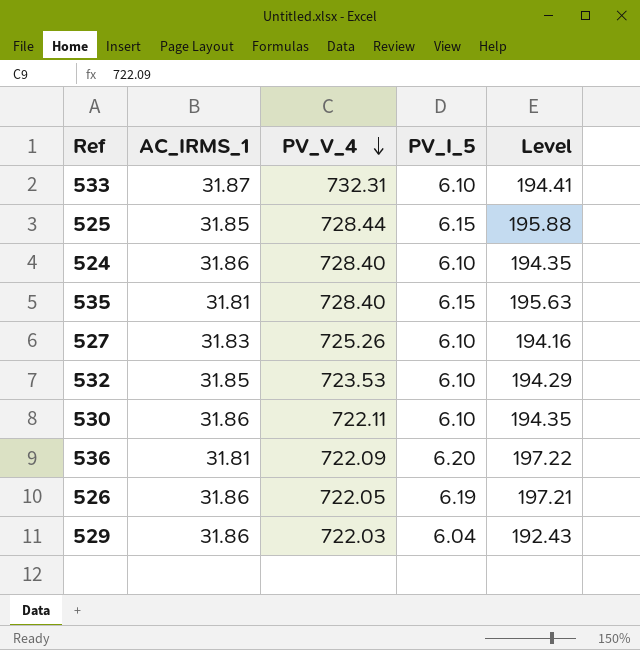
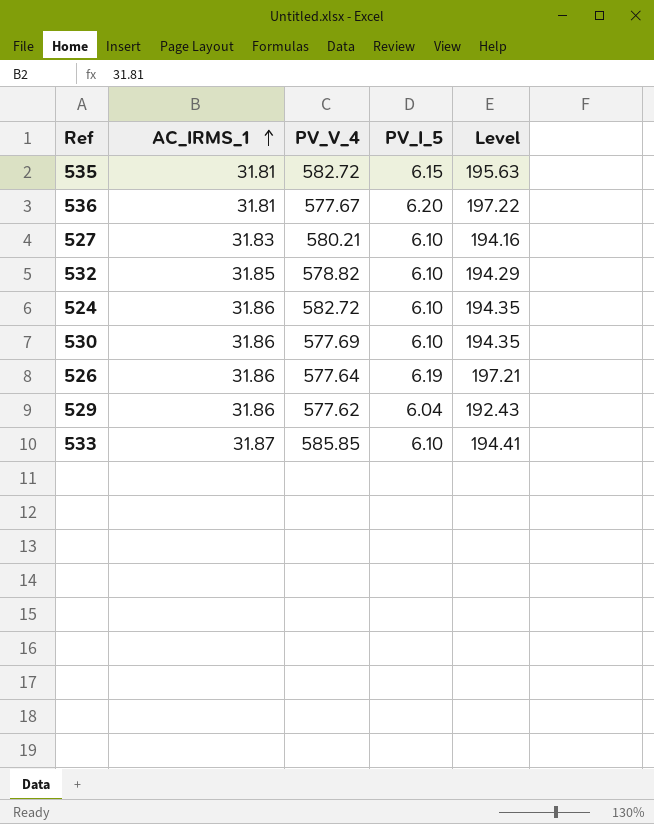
row order: PV_V_4 descending -> AC_IRMS_1 ascending
row 525: 31.85 | 728.44 | 6.15 | 195.88 -> none
535 | PV_V_4: 728.40 -> 582.72
536 | PV_V_4: 722.09 -> 577.67
527 | PV_V_4: 725.26 -> 580.21
532 | PV_V_4: 723.53 -> 578.82
524 | PV_V_4: 728.40 -> 582.72
530 | PV_V_4: 722.11 -> 577.69
526 | PV_V_4: 722.05 -> 577.64
529 | PV_V_4: 722.03 -> 577.62
533 | PV_V_4: 732.31 -> 585.85

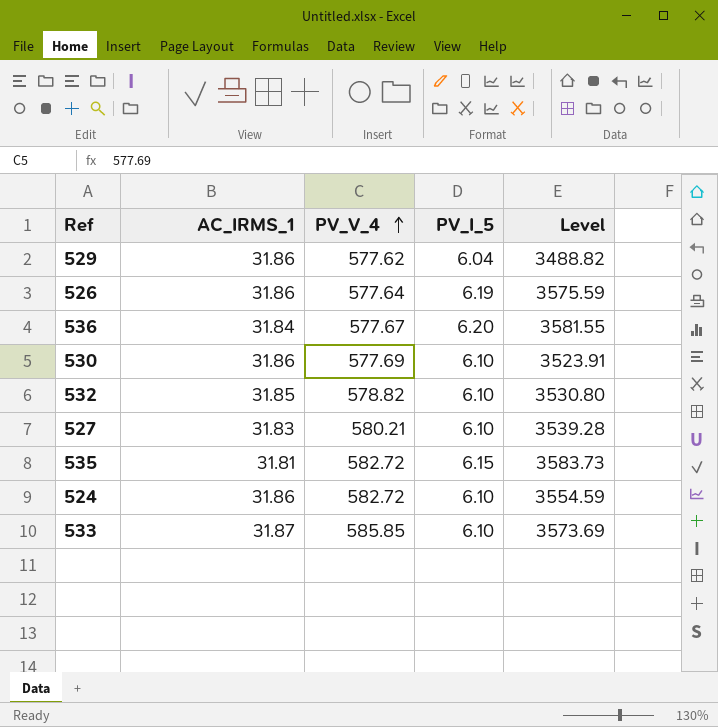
row order: AC_IRMS_1 ascending -> PV_V_4 ascending
column Level | formula: [AC_IRMS_1] * [PV_I_5] -> [PV_V_4] * [PV_I_5]
536 | AC_IRMS_1: 31.81 -> 31.84

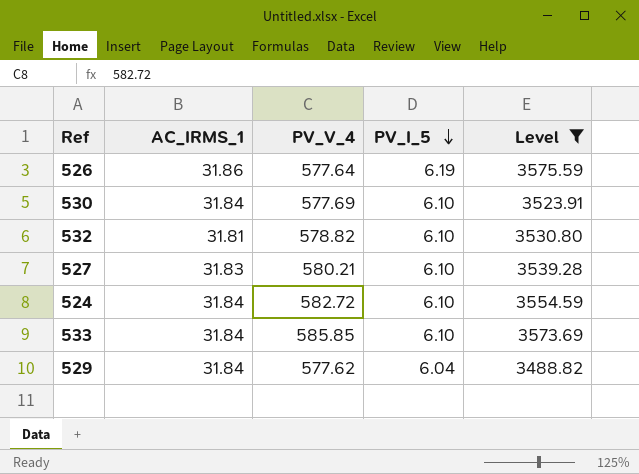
filter: none -> Level <= 3575.59
row order: PV_V_4 ascending -> PV_I_5 descending
530 | AC_IRMS_1: 31.86 -> 31.84
532 | AC_IRMS_1: 31.85 -> 31.81
524 | AC_IRMS_1: 31.86 -> 31.84
533 | AC_IRMS_1: 31.87 -> 31.84
529 | AC_IRMS_1: 31.86 -> 31.84

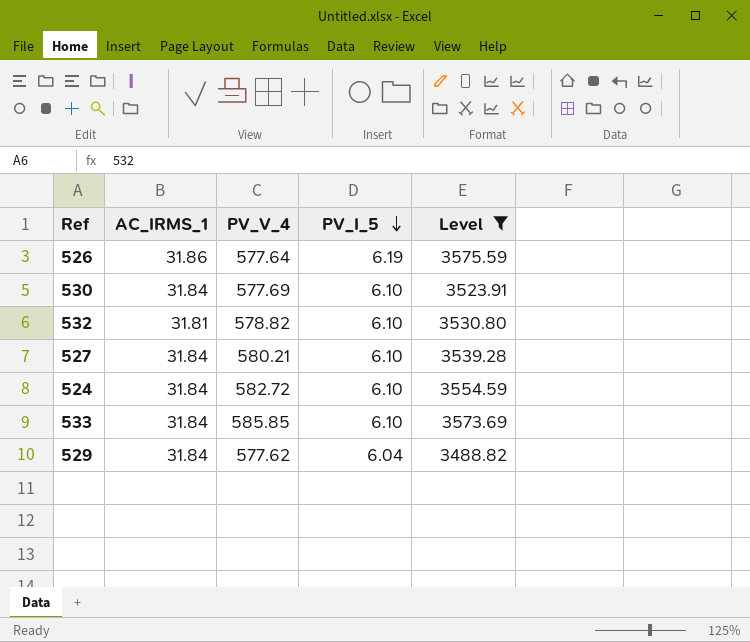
527 | AC_IRMS_1: 31.83 -> 31.84

